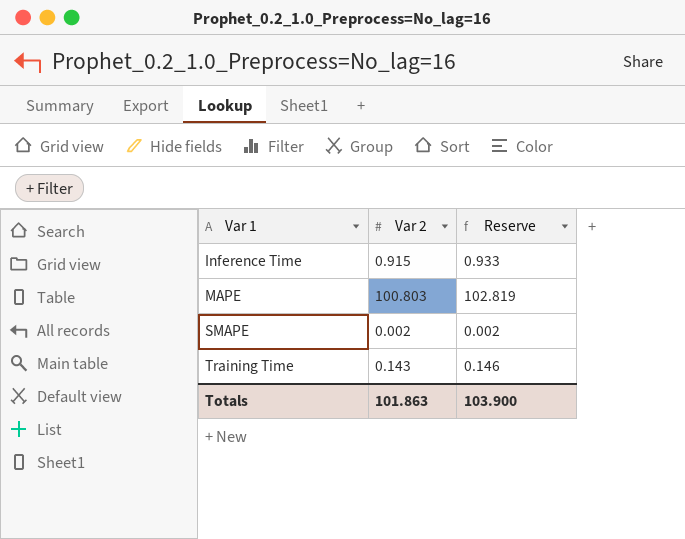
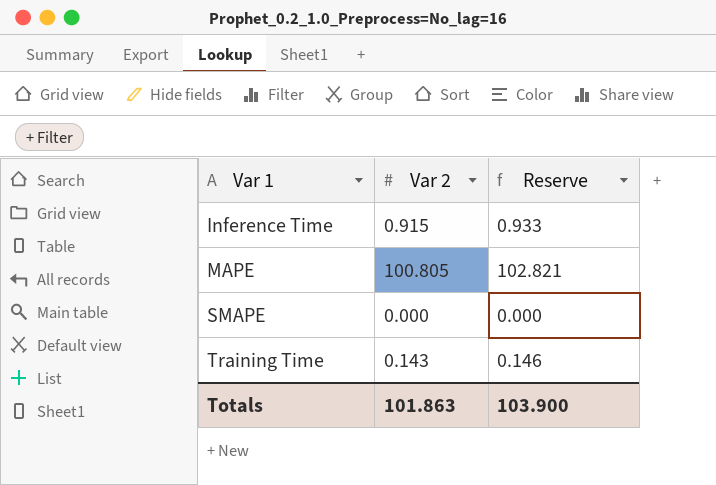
MAPE | Var 2: 100.803 -> 100.805
MAPE | Reserve: 102.819 -> 102.821
SMAPE | Var 2: 0.002 -> 0.000
SMAPE | Reserve: 0.002 -> 0.000

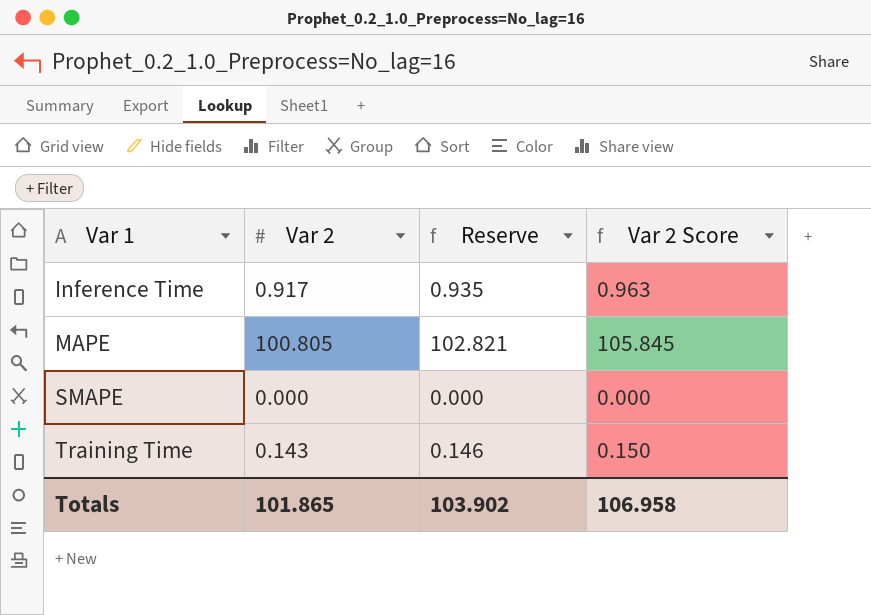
column Var 2 Score | formula: none -> [Var 2] * 1.05
Inference Time | Var 2: 0.915 -> 0.917
Inference Time | Reserve: 0.933 -> 0.935
Totals | Var 2: 101.863 -> 101.865
Totals | Reserve: 103.900 -> 103.902

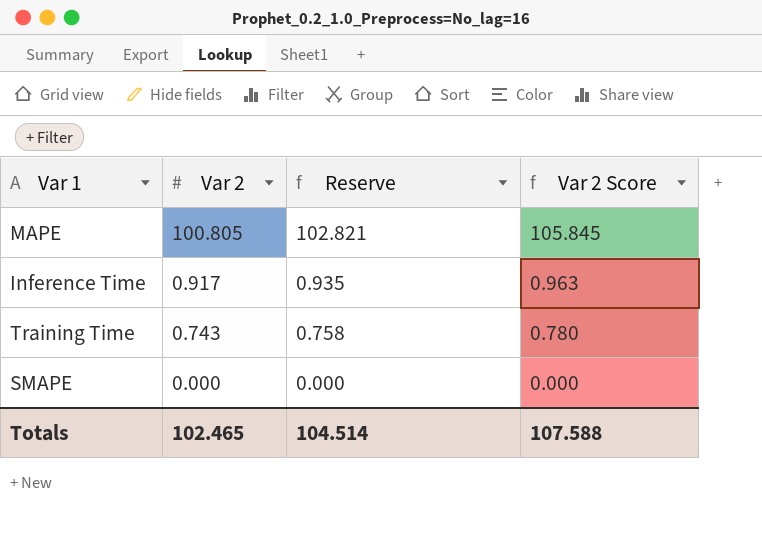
row order: Var 1 ascending -> Var 2 descending
Training Time | Var 2: 0.143 -> 0.743
Training Time | Reserve: 0.146 -> 0.758
Training Time | Var 2 Score: 0.150 -> 0.780
Totals | Var 2: 101.865 -> 102.465
Totals | Reserve: 103.902 -> 104.514
Totals | Var 2 Score: 106.958 -> 107.588

